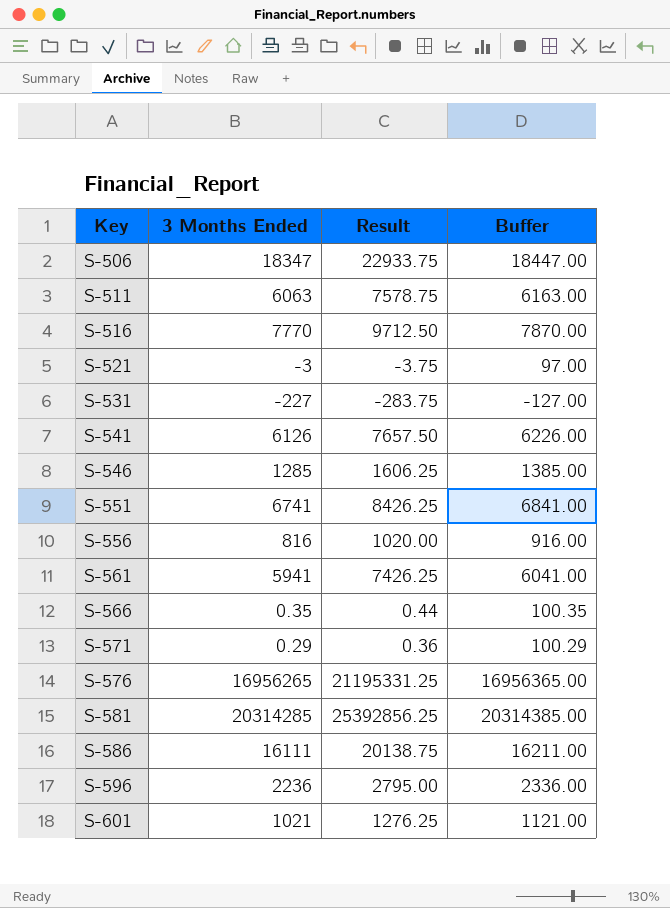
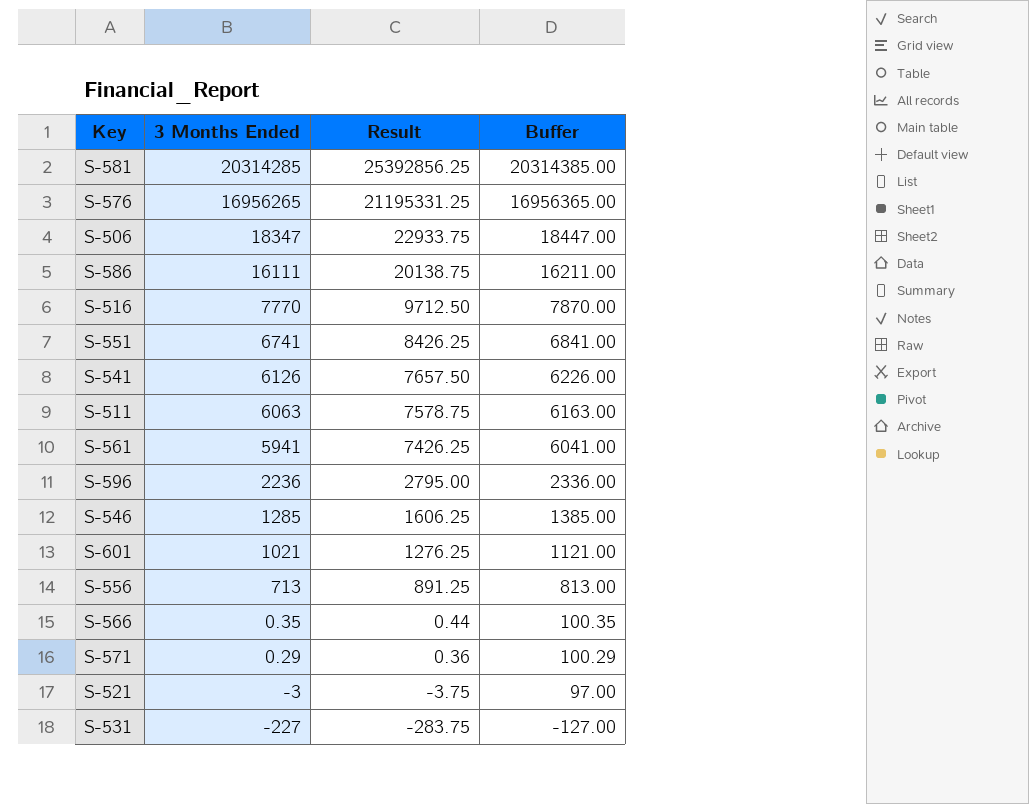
row order: Key ascending -> 3 Months Ended descending
S-556 | 3 Months Ended: 816 -> 713
S-556 | Result: 1020.00 -> 891.25
S-556 | Buffer: 916.00 -> 813.00

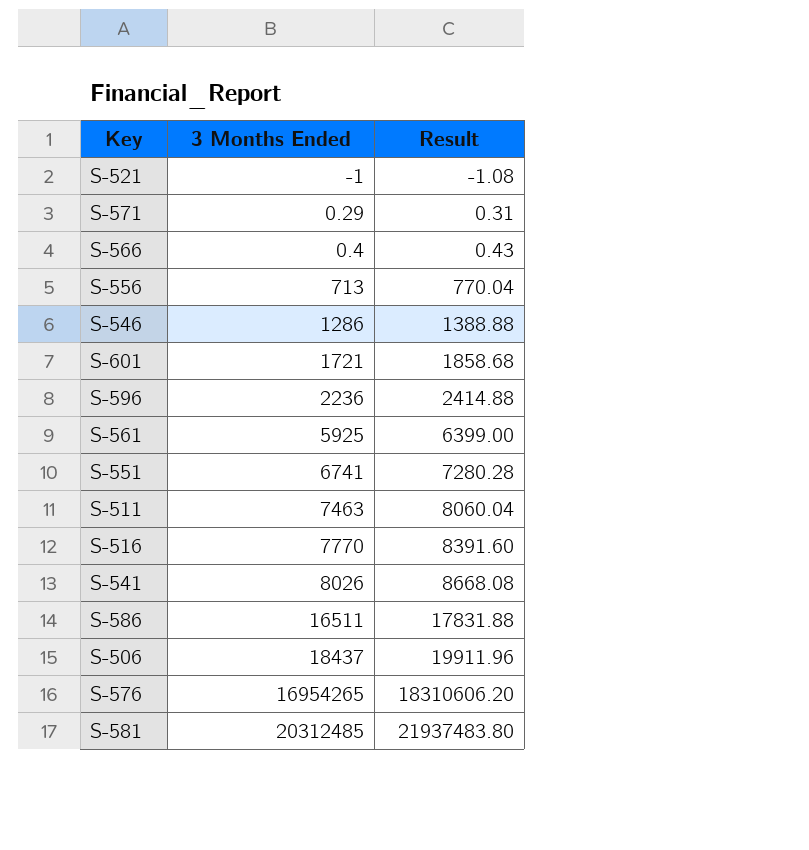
row order: 3 Months Ended descending -> 3 Months Ended ascending
column Buffer | formula: [3 Months Ended] + 100 -> none
column Result | formula: [3 Months Ended] * 1.25 -> [3 Months Ended] * 1.08
row S-531: -227 | -283.75 | -127.00 -> none
S-521 | 3 Months Ended: -3 -> -1
S-566 | 3 Months Ended: 0.35 -> 0.4
S-546 | 3 Months Ended: 1285 -> 1286
S-601 | 3 Months Ended: 1021 -> 1721
S-561 | 3 Months Ended: 5941 -> 5925
S-511 | 3 Months Ended: 6063 -> 7463
S-541 | 3 Months Ended: 6126 -> 8026
S-586 | 3 Months Ended: 16111 -> 16511
S-506 | 3 Months Ended: 18347 -> 18437
S-576 | 3 Months Ended: 16956265 -> 16954265
S-581 | 3 Months Ended: 20314285 -> 20312485

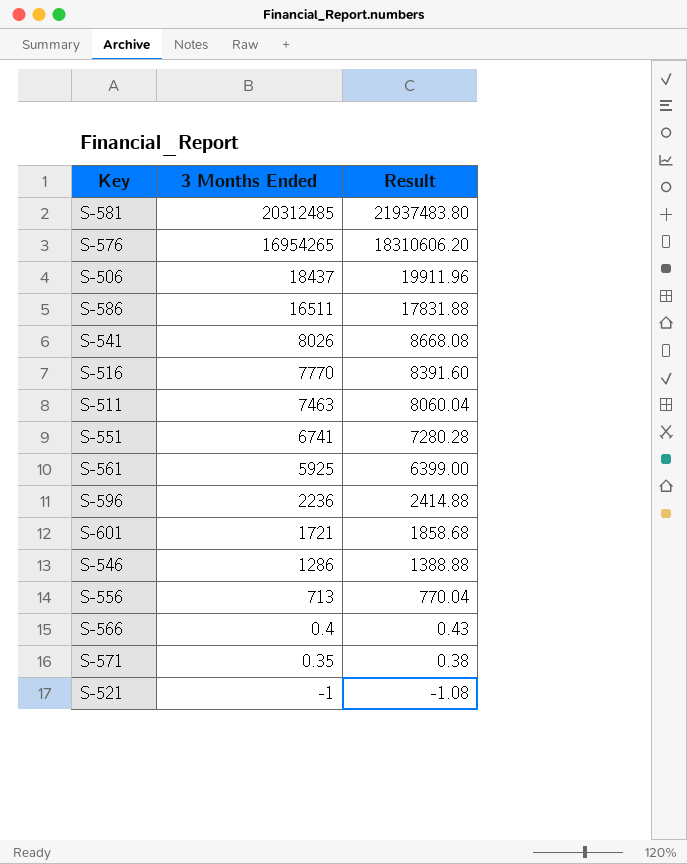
row order: 3 Months Ended ascending -> 3 Months Ended descending
S-571 | 3 Months Ended: 0.29 -> 0.35
S-571 | Result: 0.31 -> 0.38

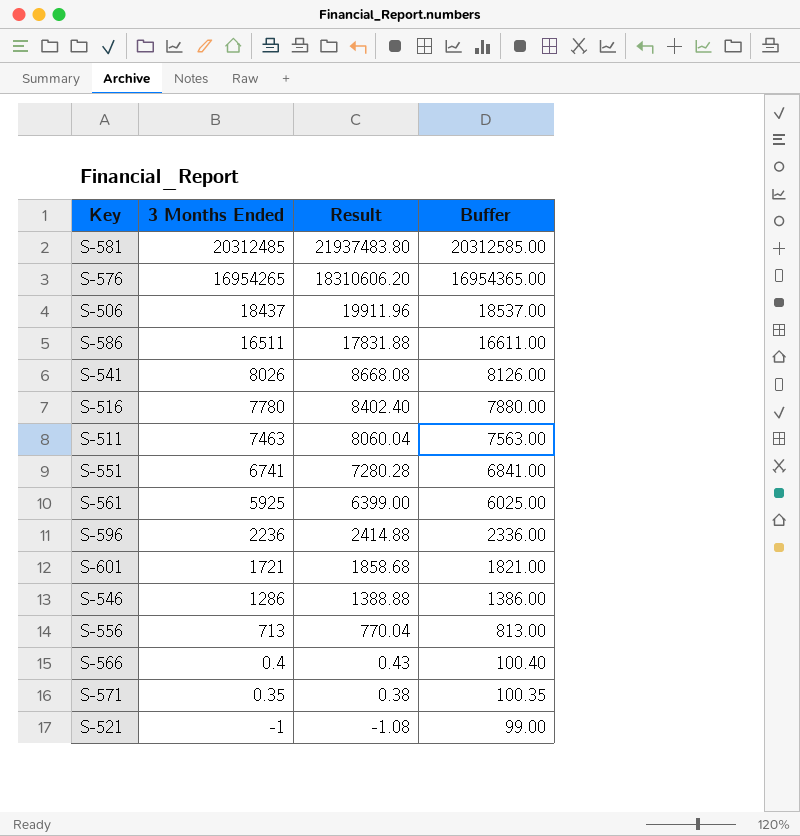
column Buffer | formula: none -> [3 Months Ended] + 100
S-516 | 3 Months Ended: 7770 -> 7780
S-516 | Result: 8391.60 -> 8402.40

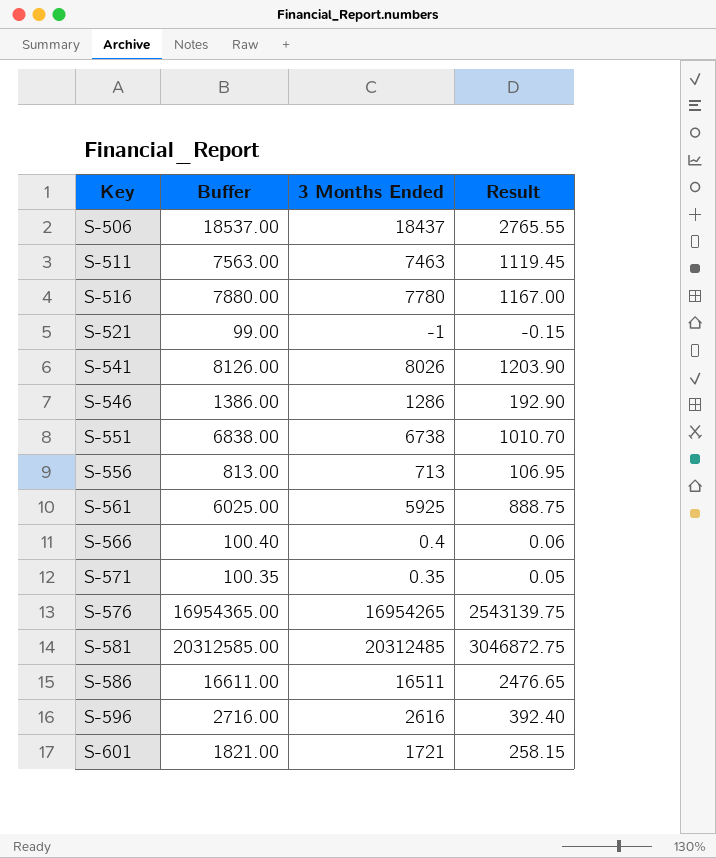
row order: 3 Months Ended descending -> Key ascending
column Buffer | position: 4 -> 2
column Result | formula: [3 Months Ended] * 1.08 -> [3 Months Ended] * 0.15
S-551 | Buffer: 6841.00 -> 6838.00
S-551 | 3 Months Ended: 6741 -> 6738
S-596 | Buffer: 2336.00 -> 2716.00
S-596 | 3 Months Ended: 2236 -> 2616

